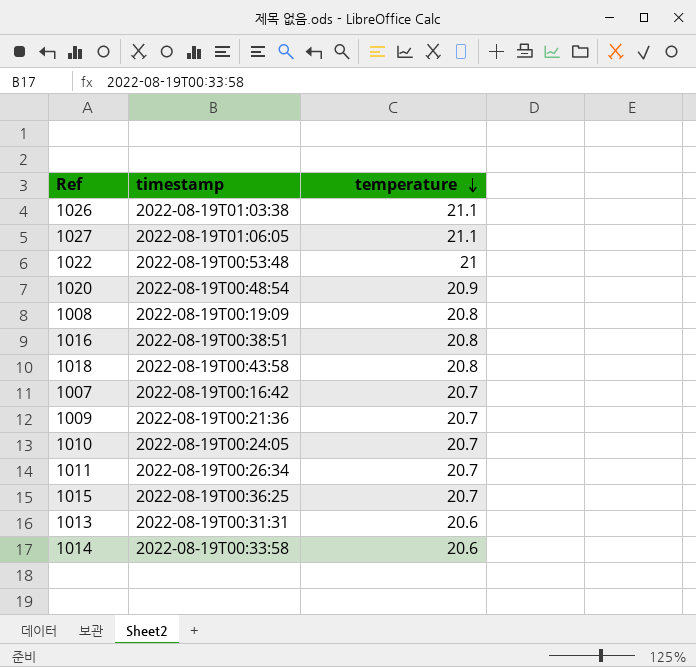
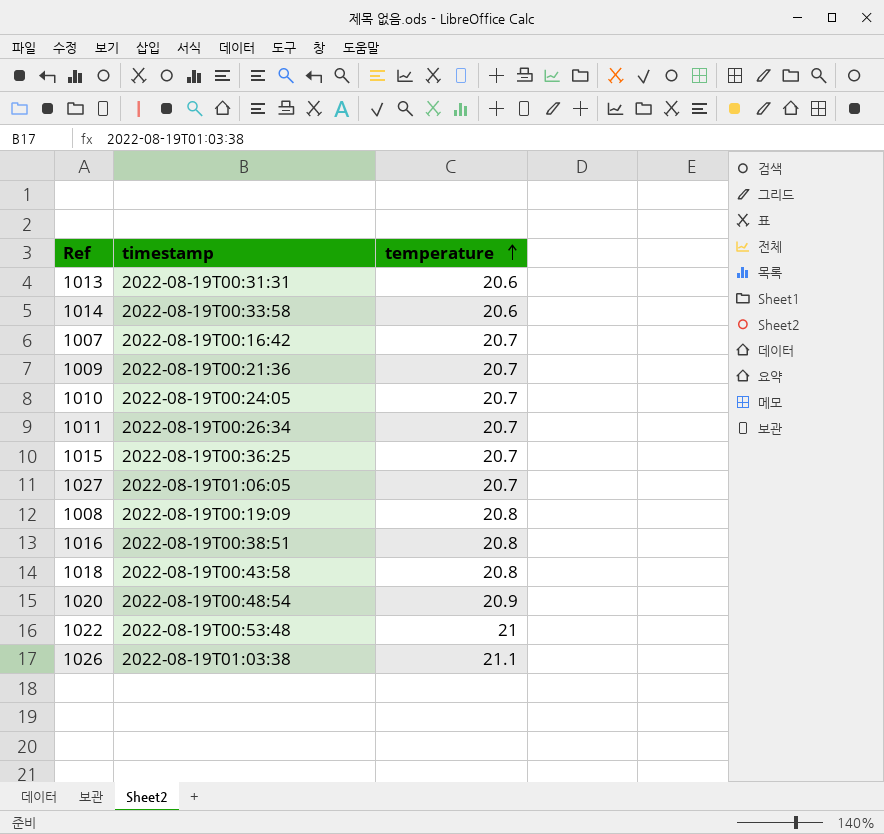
row order: temperature descending -> temperature ascending
1027 | temperature: 21.1 -> 20.7

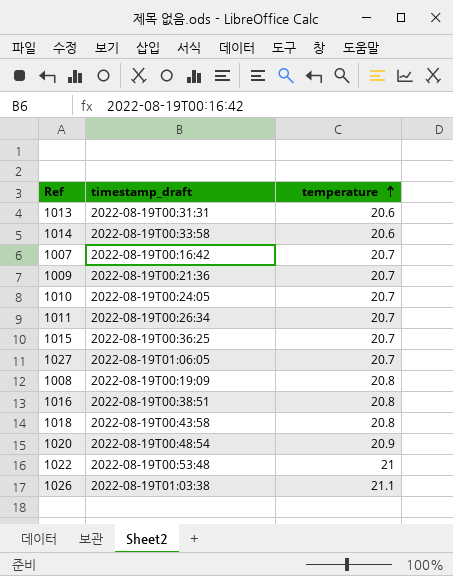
column name: timestamp -> timestamp_draft

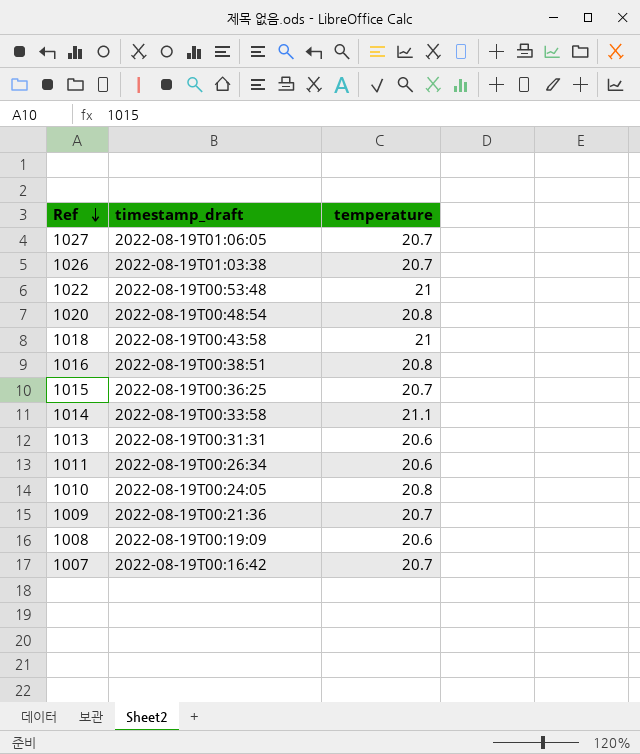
row order: temperature ascending -> Ref descending
1026 | temperature: 21.1 -> 20.7
1020 | temperature: 20.9 -> 20.8
1018 | temperature: 20.8 -> 21
1014 | temperature: 20.6 -> 21.1
1011 | temperature: 20.7 -> 20.6
1010 | temperature: 20.7 -> 20.8
1008 | temperature: 20.8 -> 20.6

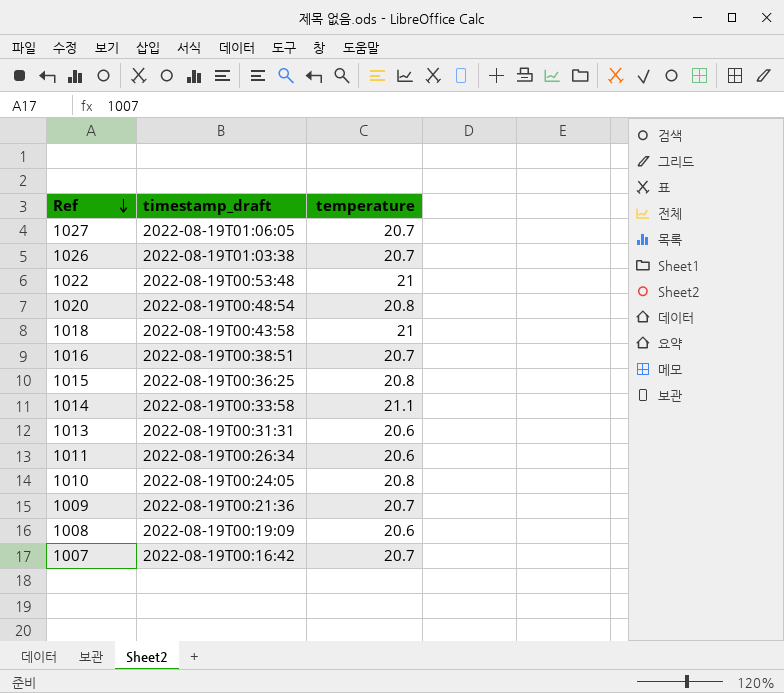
1016 | temperature: 20.8 -> 20.7
1015 | temperature: 20.7 -> 20.8

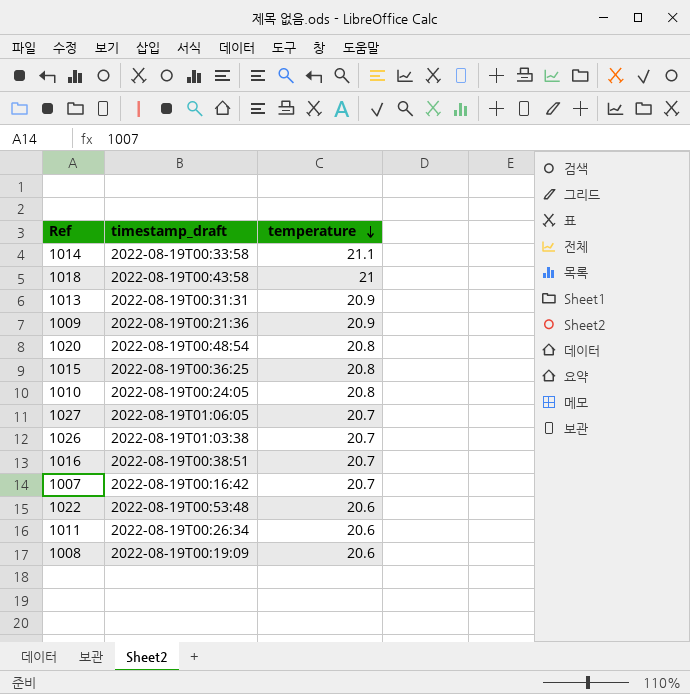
row order: Ref descending -> temperature descending
1013 | temperature: 20.6 -> 20.9
1009 | temperature: 20.7 -> 20.9
1022 | temperature: 21 -> 20.6

